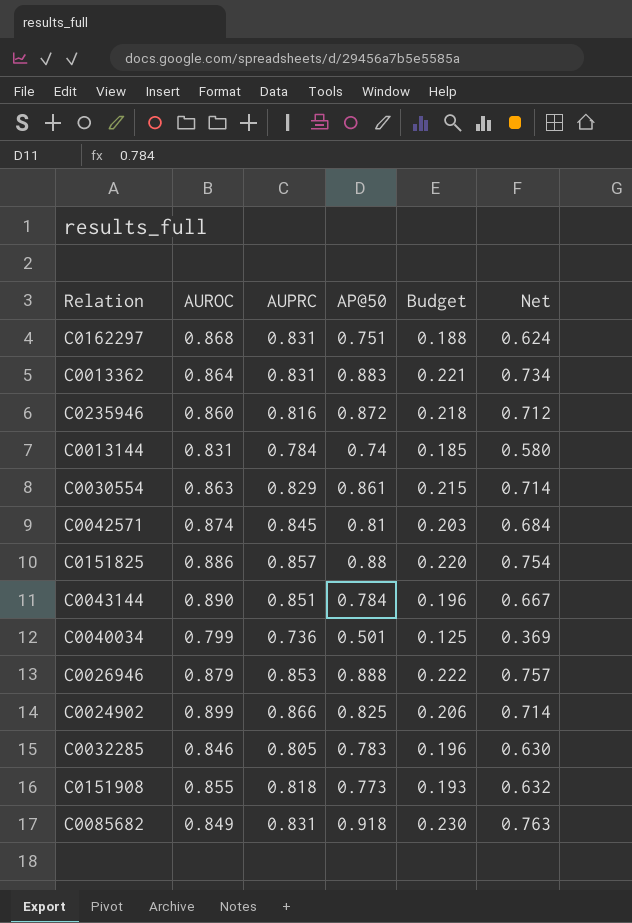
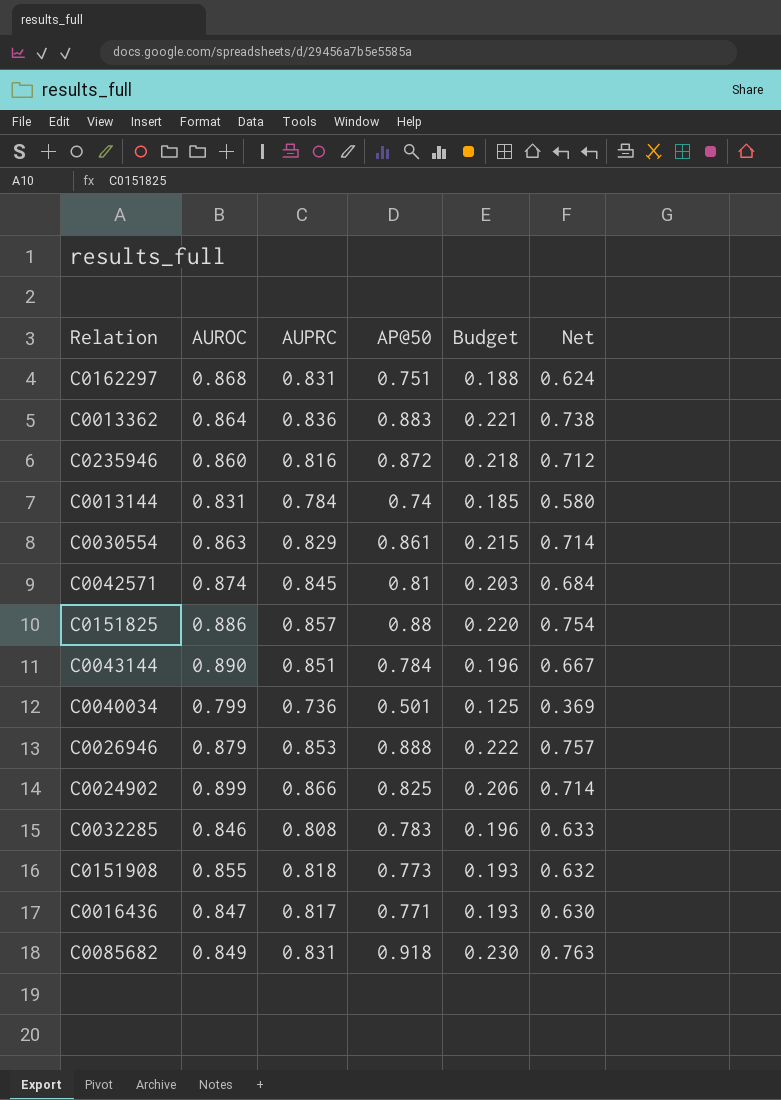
C0013362 | AUPRC: 0.831 -> 0.836
C0013362 | Net: 0.734 -> 0.738
C0032285 | AUPRC: 0.805 -> 0.808
C0032285 | Net: 0.630 -> 0.633
row C0016436: none -> 0.847 | 0.817 | 0.771 | 0.193 | 0.630

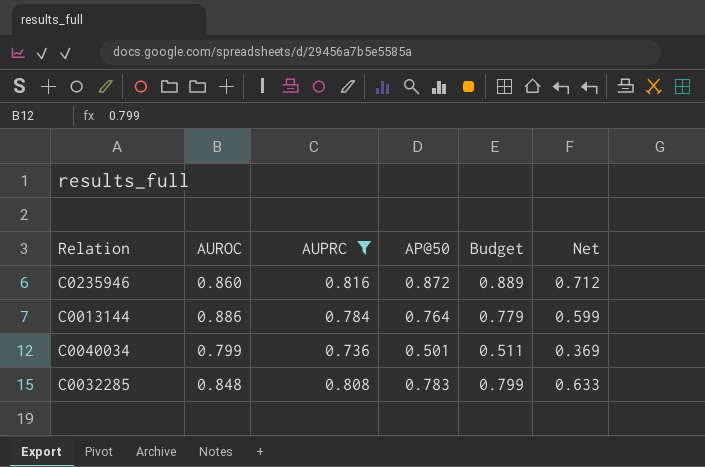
filter: none -> AUPRC <= 0.816
column Budget | formula: [AP@50] * 0.25 -> [AP@50] * 1.02
C0013144 | AUROC: 0.831 -> 0.886
C0013144 | AP@50: 0.74 -> 0.764
C0013144 | Net: 0.580 -> 0.599
C0032285 | AUROC: 0.846 -> 0.848

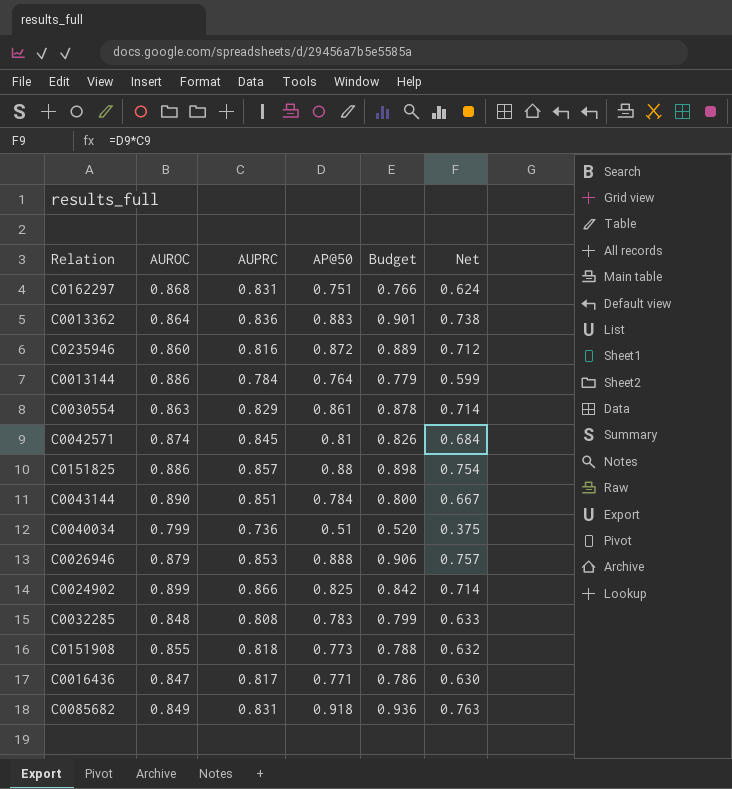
filter: AUPRC <= 0.816 -> none
C0040034 | AP@50: 0.501 -> 0.51
C0040034 | Budget: 0.511 -> 0.520
C0040034 | Net: 0.369 -> 0.375

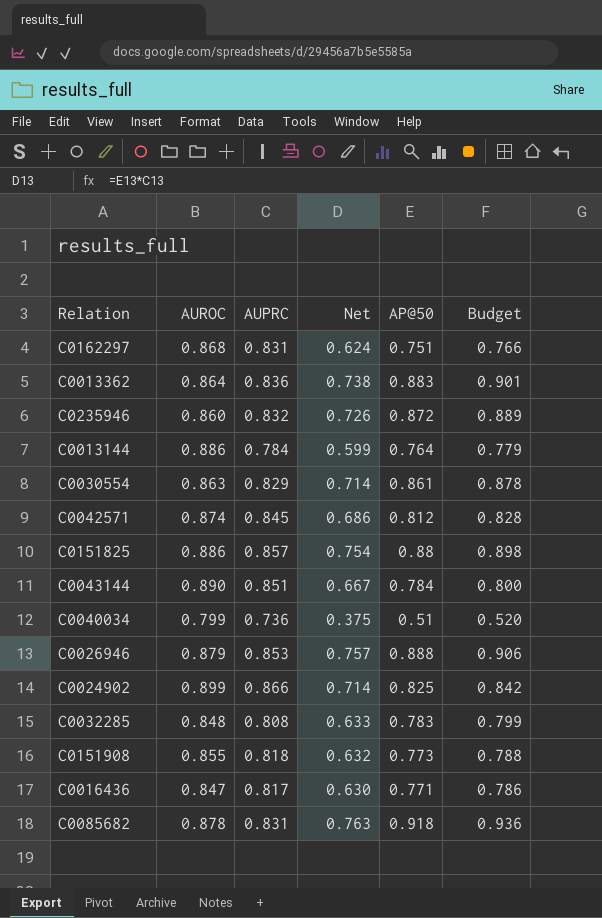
column Net | position: 6 -> 4
C0235946 | AUPRC: 0.816 -> 0.832
C0235946 | Net: 0.712 -> 0.726
C0042571 | Net: 0.684 -> 0.686
C0042571 | AP@50: 0.81 -> 0.812
C0042571 | Budget: 0.826 -> 0.828
C0085682 | AUROC: 0.849 -> 0.878

